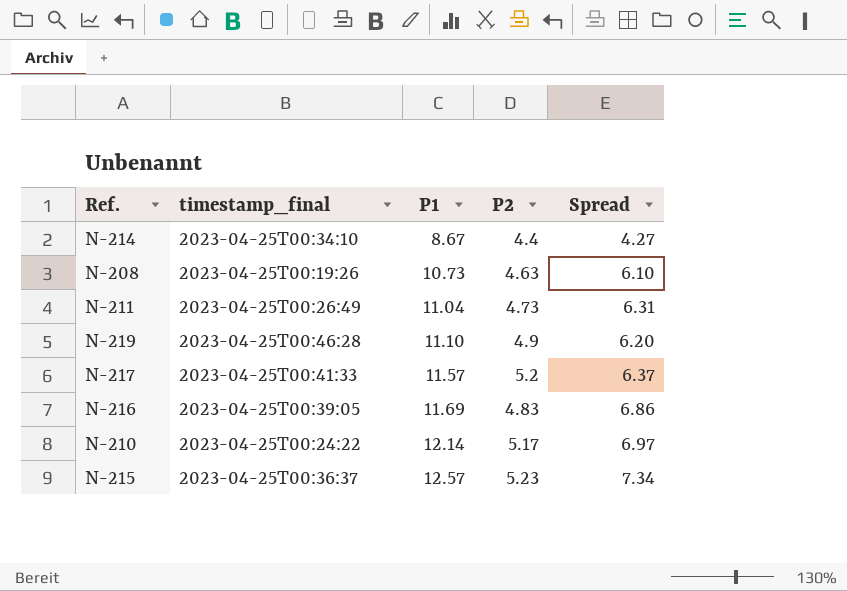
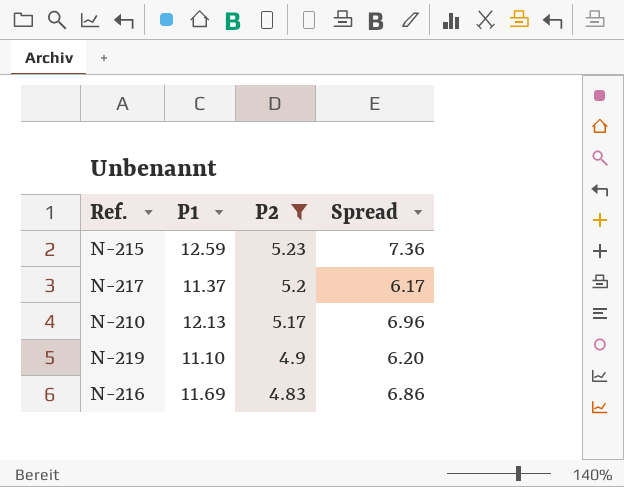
filter: none -> P2 >= 4.83
row order: P1 ascending -> P2 descending
column timestamp_final | position: 2 -> none
N-215 | P1: 12.57 -> 12.59
N-215 | Spread: 7.34 -> 7.36
N-217 | P1: 11.57 -> 11.37
N-217 | Spread: 6.37 -> 6.17
N-210 | P1: 12.14 -> 12.13
N-210 | Spread: 6.97 -> 6.96

